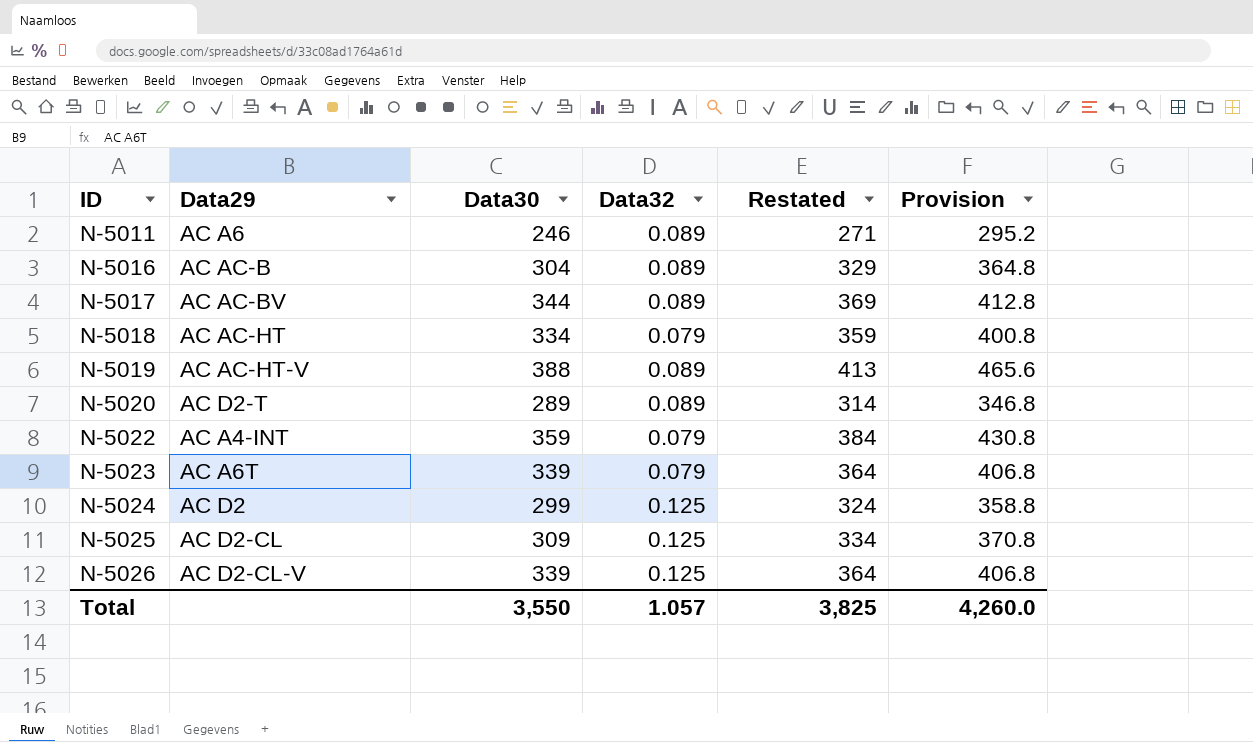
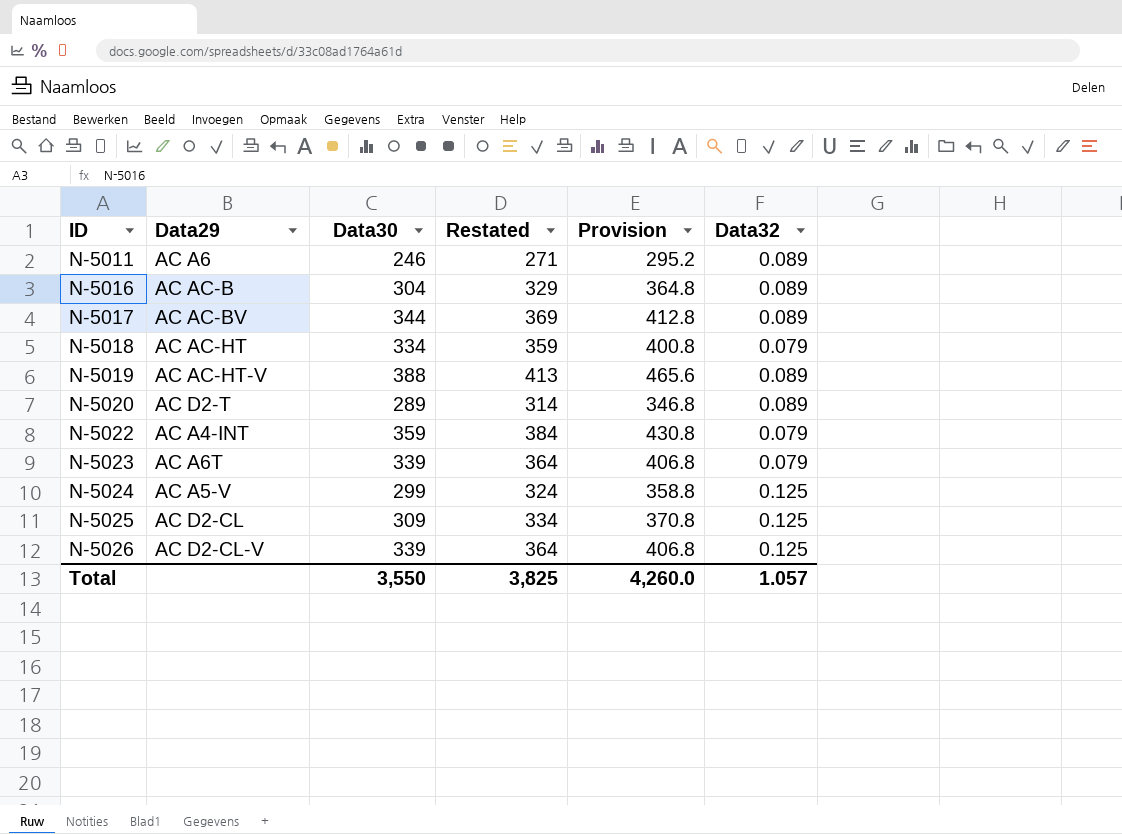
column Data32 | position: 4 -> 6
N-5024 | Data29: AC D2 -> AC A5-V

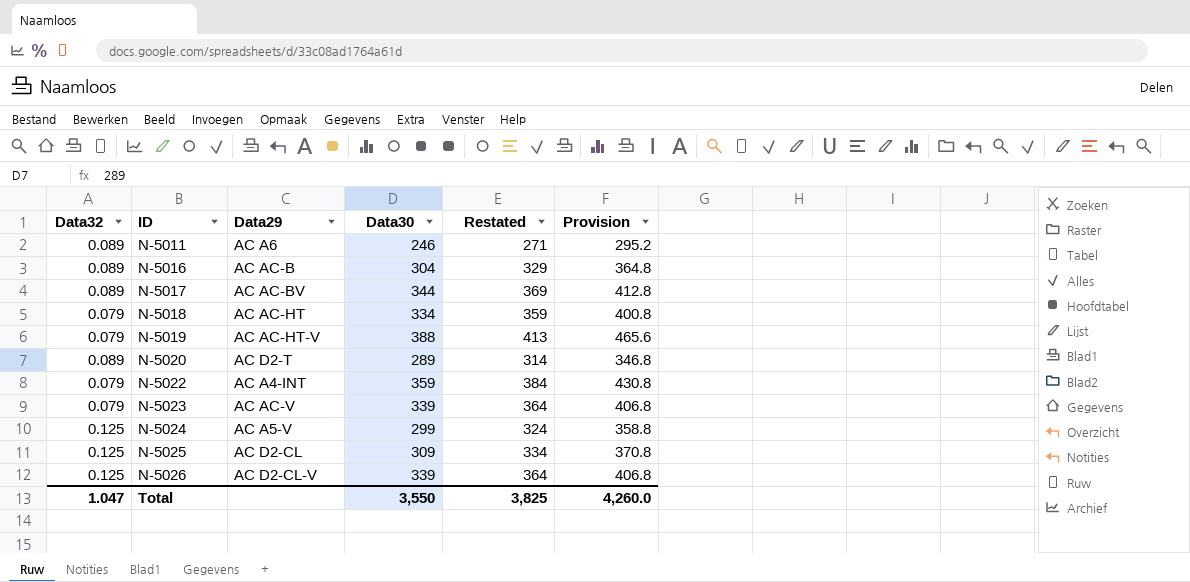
column Data32 | position: 6 -> 1
N-5019 | Data32: 0.089 -> 0.079
N-5023 | Data29: AC A6T -> AC AC-V
Total | Data32: 1.057 -> 1.047

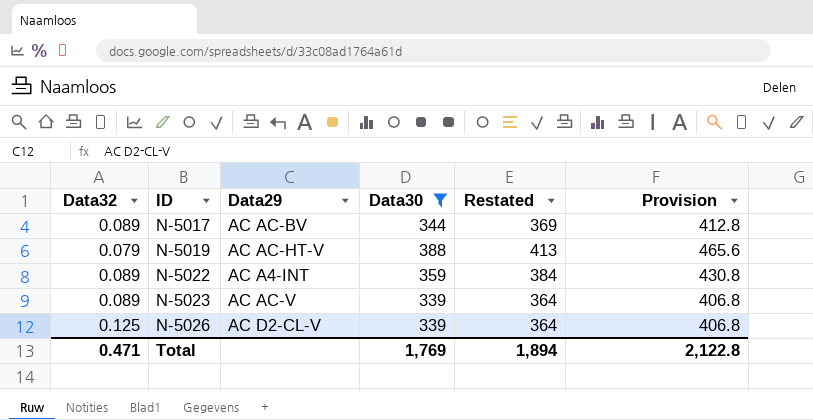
filter: none -> Data30 >= 339
N-5022 | Data32: 0.079 -> 0.089
N-5023 | Data32: 0.079 -> 0.089
Total | Data32: 1.047 -> 0.471
Total | Data30: 3,550 -> 1,769
Total | Restated: 3,825 -> 1,894
Total | Provision: 4,260.0 -> 2,122.8

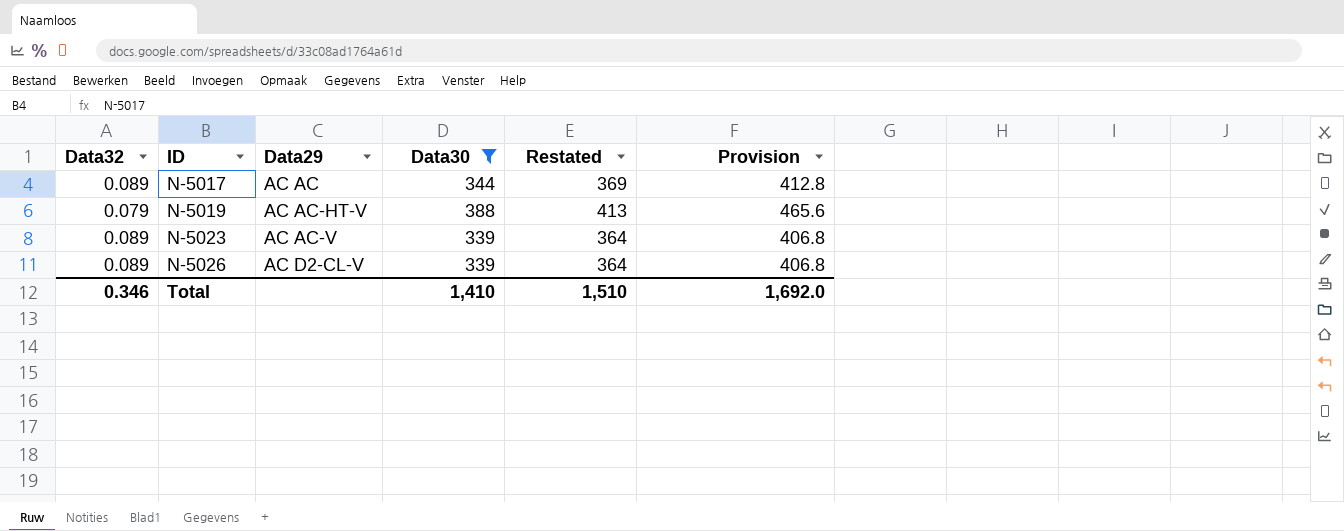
row N-5022: 0.089 | AC A4-INT | 359 | 384 | 430.8 -> none
N-5017 | Data29: AC AC-BV -> AC AC
N-5026 | Data32: 0.125 -> 0.089
Total | Data32: 0.471 -> 0.346
Total | Data30: 1,769 -> 1,410
Total | Restated: 1,894 -> 1,510
Total | Provision: 2,122.8 -> 1,692.0

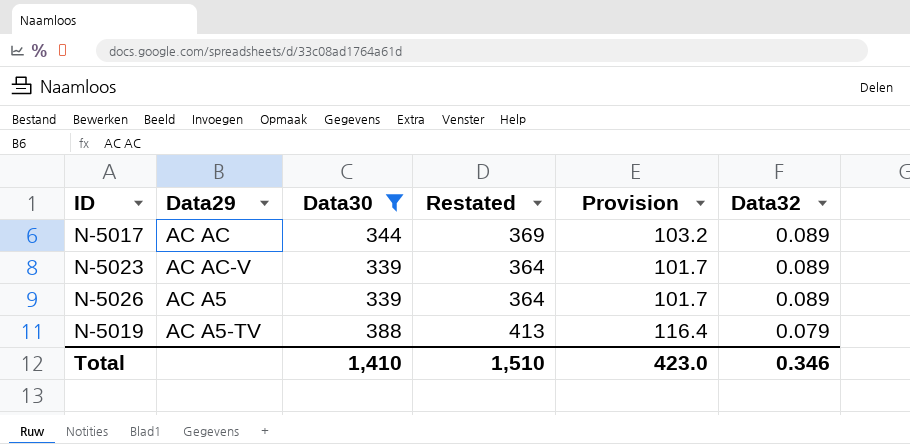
row order: ID ascending -> Data32 descending
column Provision | formula: [Data30] * 1.2 -> [Data30] * 0.3
column Data32 | position: 1 -> 6
N-5026 | Data29: AC D2-CL-V -> AC A5
N-5019 | Data29: AC AC-HT-V -> AC A5-TV
Total | Provision: 1,692.0 -> 423.0

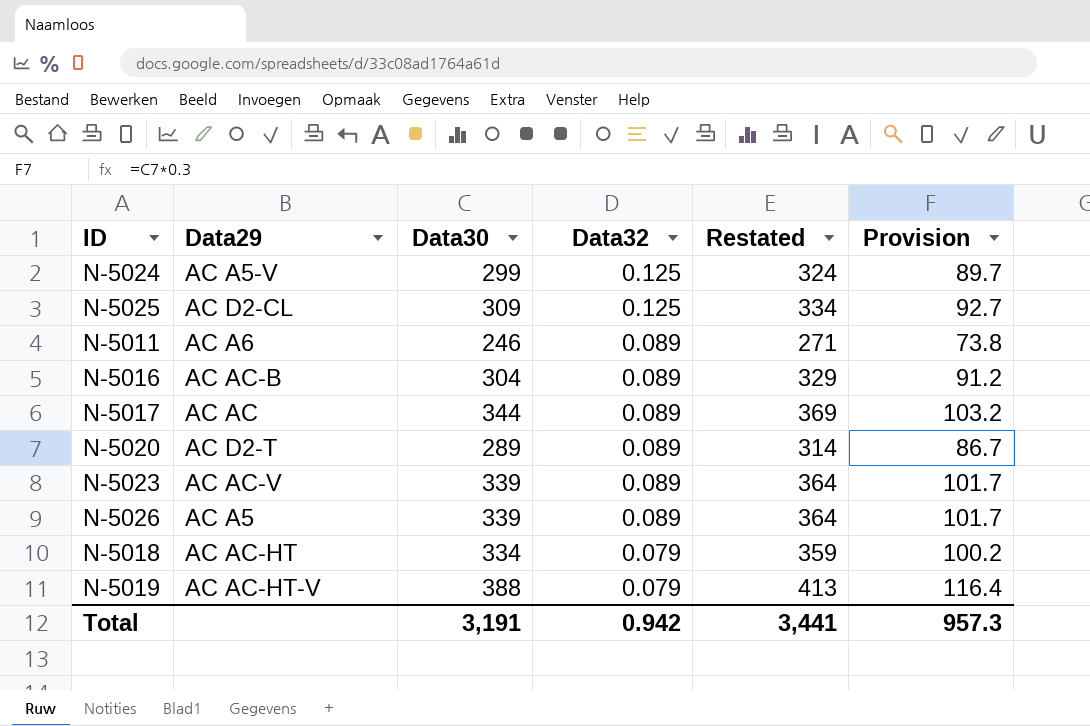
filter: Data30 >= 339 -> none
column Data32 | position: 6 -> 4
N-5019 | Data29: AC A5-TV -> AC AC-HT-V
Total | Data30: 1,410 -> 3,191
Total | Data32: 0.346 -> 0.942
Total | Restated: 1,510 -> 3,441
Total | Provision: 423.0 -> 957.3

